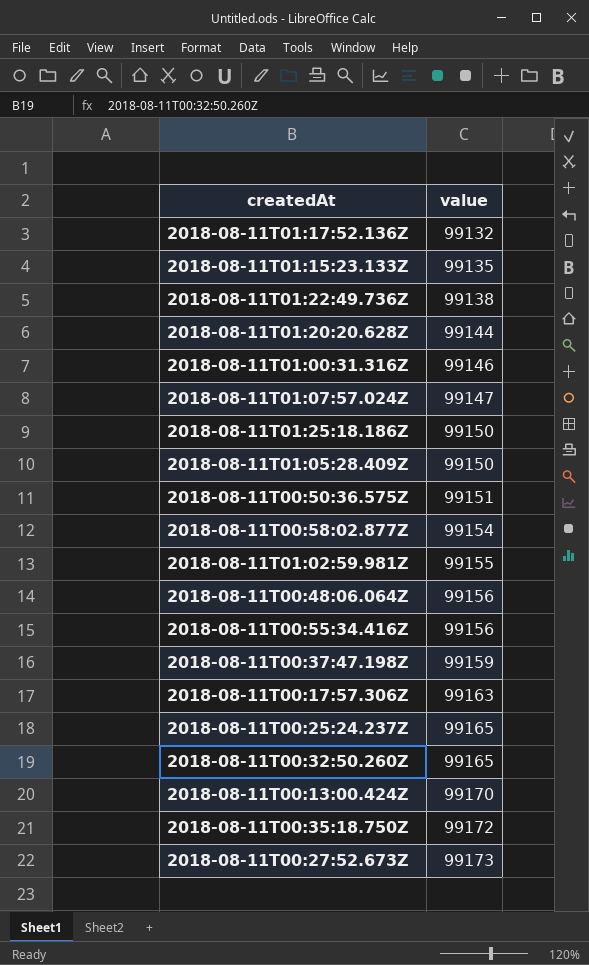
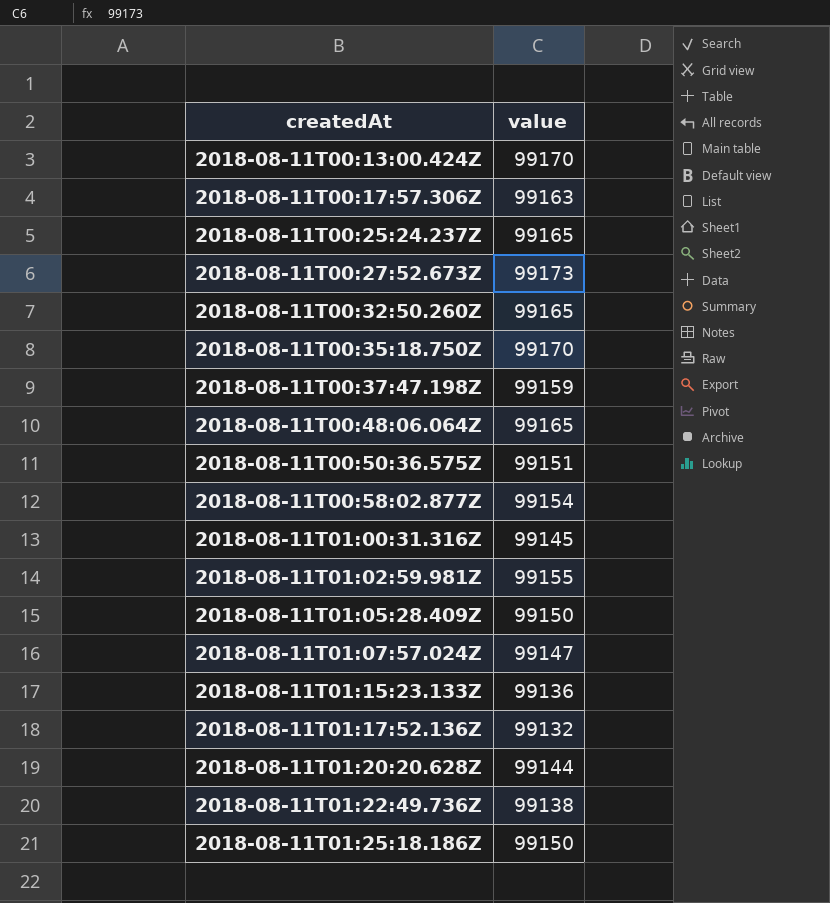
row order: value ascending -> createdAt ascending
row 2018-08-11T00:55:34.416Z: 99156 -> none
2018-08-11T00:35:18.750Z | value: 99172 -> 99170
2018-08-11T00:48:06.064Z | value: 99156 -> 99165
2018-08-11T01:00:31.316Z | value: 99146 -> 99145
2018-08-11T01:15:23.133Z | value: 99135 -> 99136

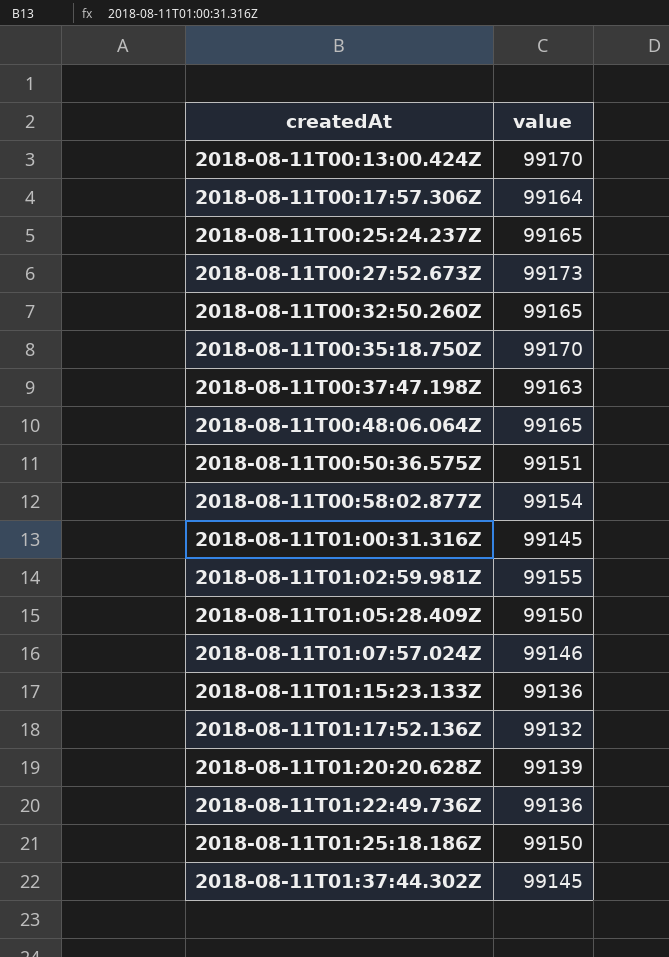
2018-08-11T00:17:57.306Z | value: 99163 -> 99164
2018-08-11T00:37:47.198Z | value: 99159 -> 99163
2018-08-11T01:07:57.024Z | value: 99147 -> 99146
2018-08-11T01:20:20.628Z | value: 99144 -> 99139
2018-08-11T01:22:49.736Z | value: 99138 -> 99136
row 2018-08-11T01:37:44.302Z: none -> 99145

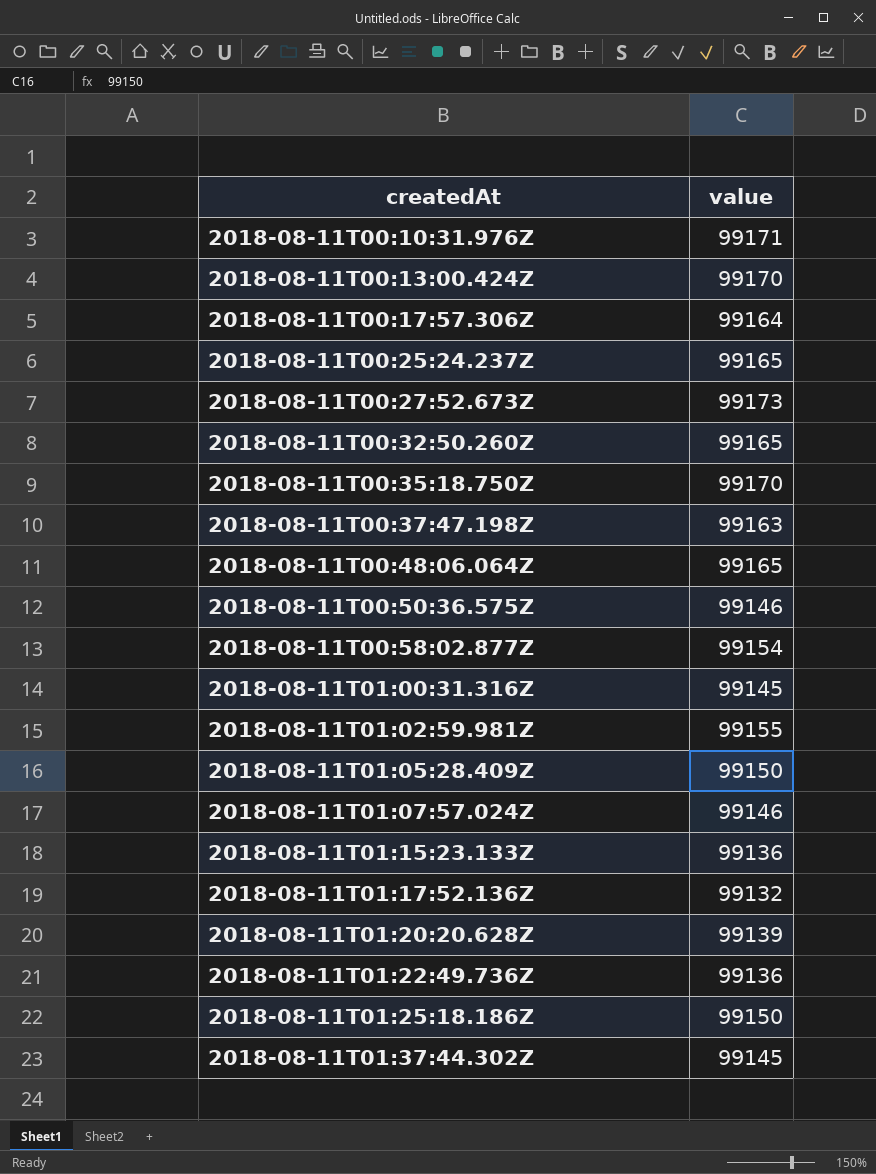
row 2018-08-11T00:10:31.976Z: none -> 99171
2018-08-11T00:50:36.575Z | value: 99151 -> 99146

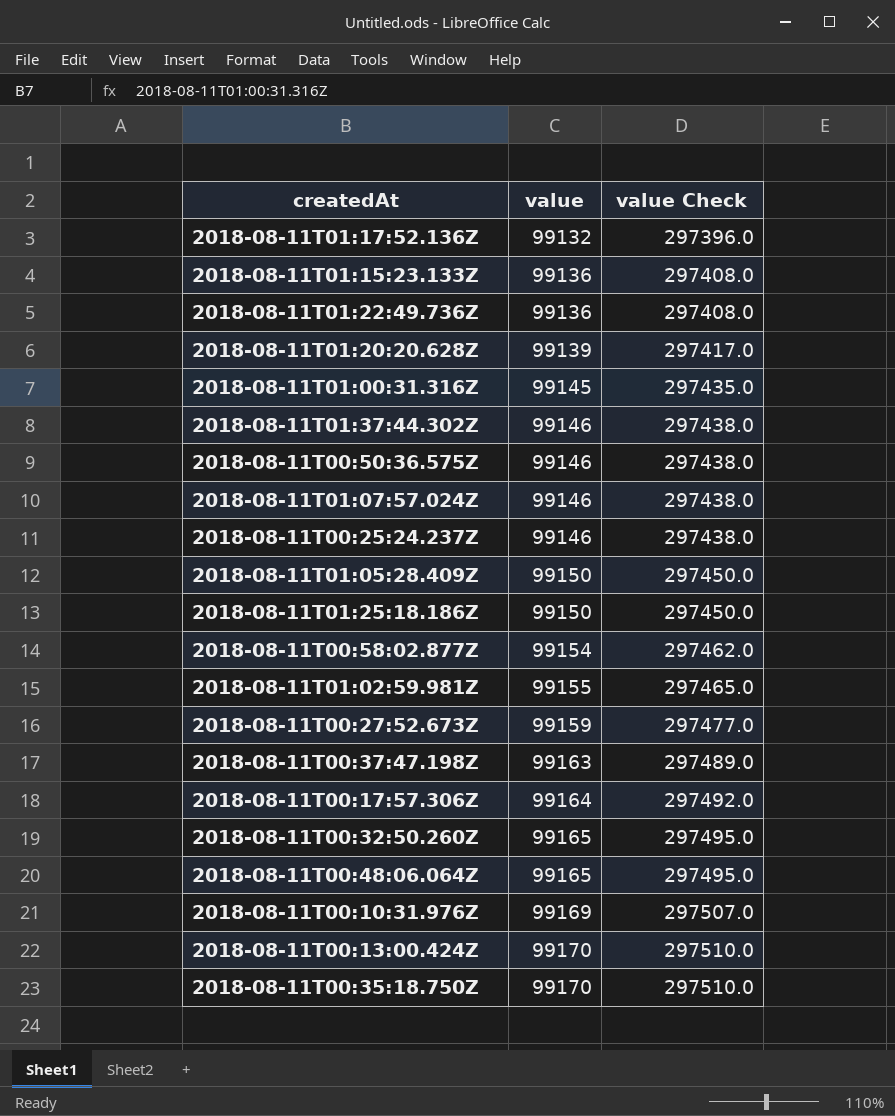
row order: createdAt ascending -> value ascending
column value Check | formula: none -> [value] * 3
2018-08-11T01:37:44.302Z | value: 99145 -> 99146
2018-08-11T00:25:24.237Z | value: 99165 -> 99146
2018-08-11T00:27:52.673Z | value: 99173 -> 99159
2018-08-11T00:10:31.976Z | value: 99171 -> 99169

